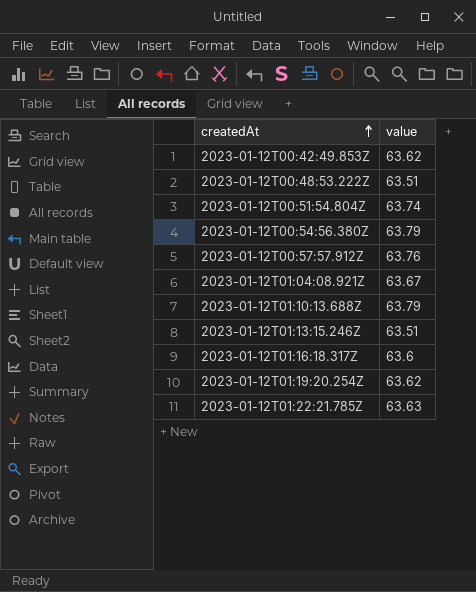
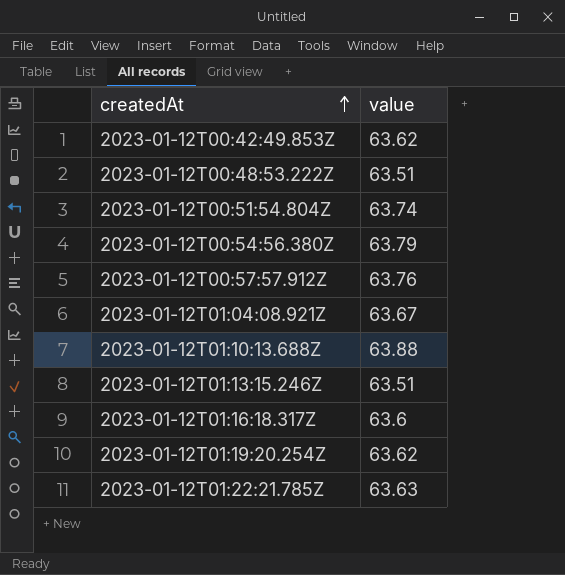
2023-01-12T01:10:13.688Z | value: 63.79 -> 63.88

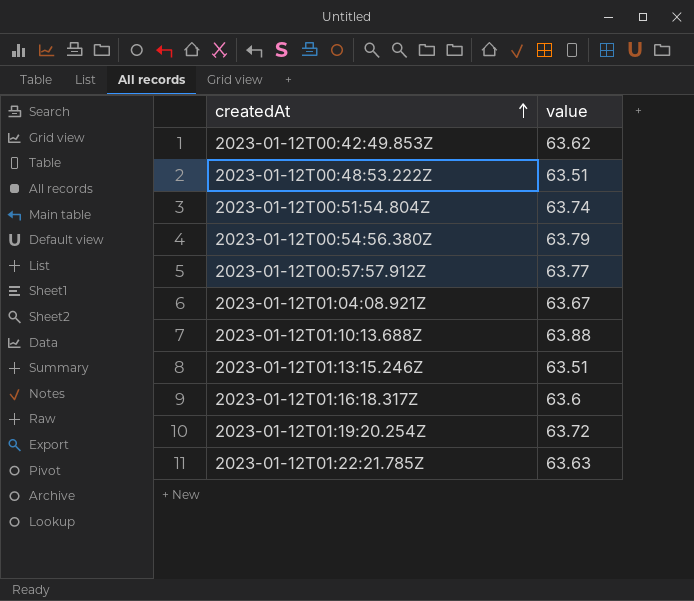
2023-01-12T00:57:57.912Z | value: 63.76 -> 63.77
2023-01-12T01:19:20.254Z | value: 63.62 -> 63.72

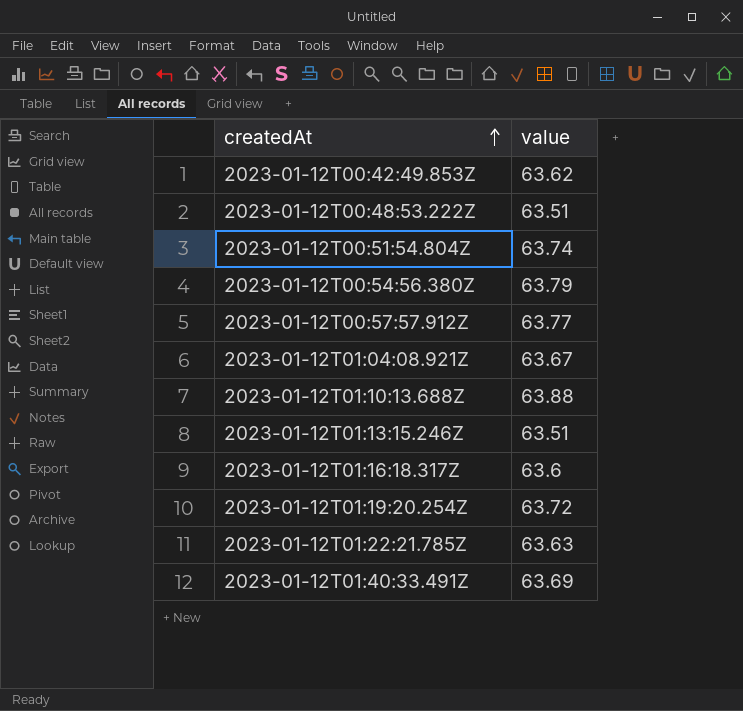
row 2023-01-12T01:40:33.491Z: none -> 63.69

